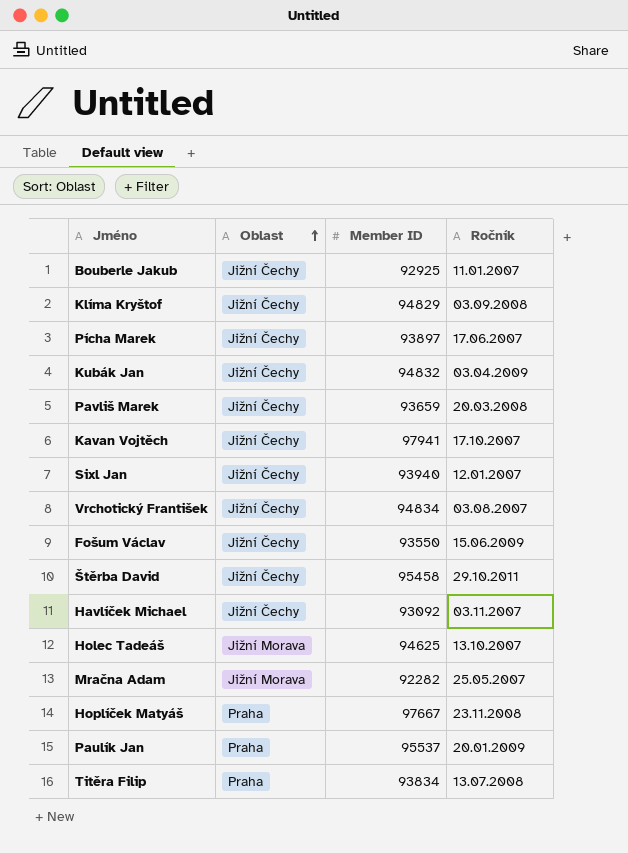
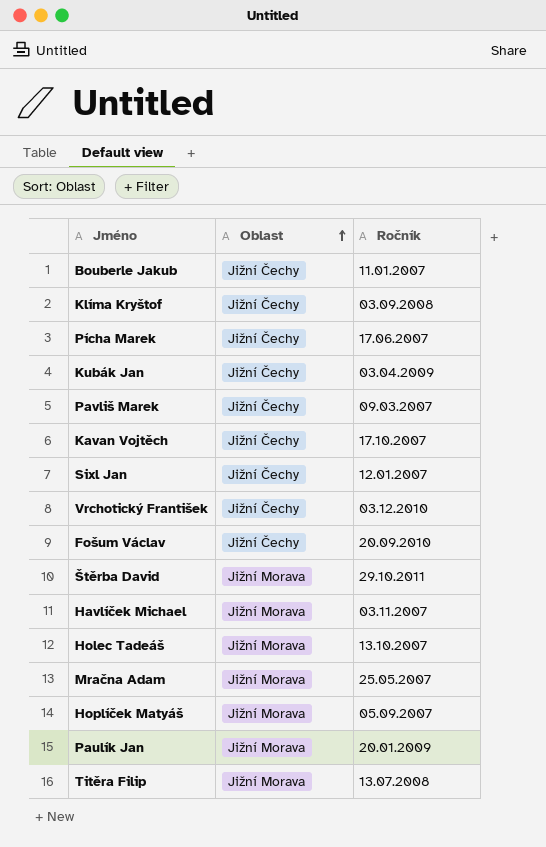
column Member ID | position: 3 -> none
Pavliš Marek | Ročník: 20.03.2008 -> 09.03.2007
Vrchotický František | Ročník: 03.08.2007 -> 03.12.2010
Fošum Václav | Ročník: 15.06.2009 -> 20.09.2010
Štěrba David | Oblast: Jižní Čechy -> Jižní Morava
Havlíček Michael | Oblast: Jižní Čechy -> Jižní Morava
Hoplíček Matyáš | Oblast: Praha -> Jižní Morava
Hoplíček Matyáš | Ročník: 23.11.2008 -> 05.09.2007
Paulík Jan | Oblast: Praha -> Jižní Morava
Titěra Filip | Oblast: Praha -> Jižní Morava

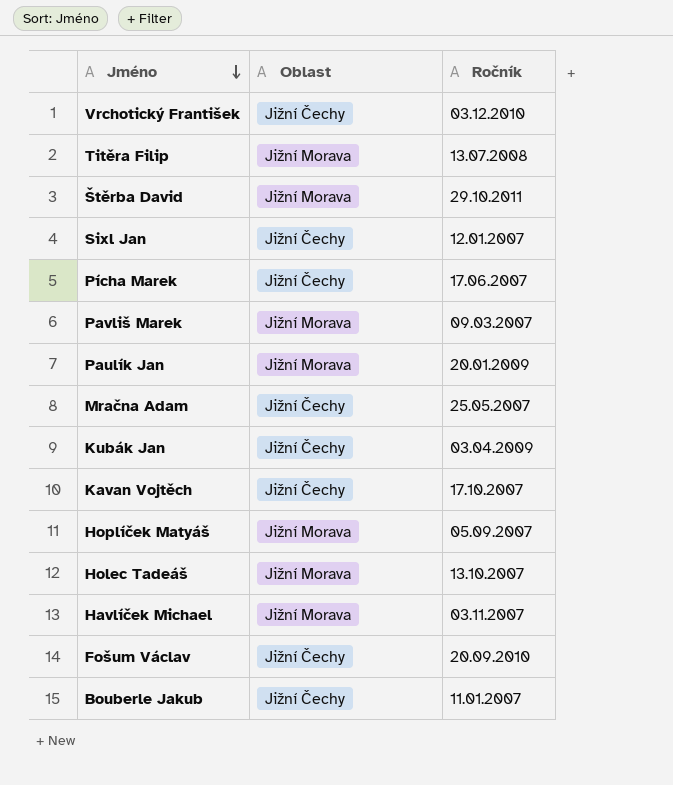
row order: Oblast ascending -> Jméno descending
row Klíma Kryštof: Jižní Čechy | 03.09.2008 -> none
Pavliš Marek | Oblast: Jižní Čechy -> Jižní Morava
Mračna Adam | Oblast: Jižní Morava -> Jižní Čechy

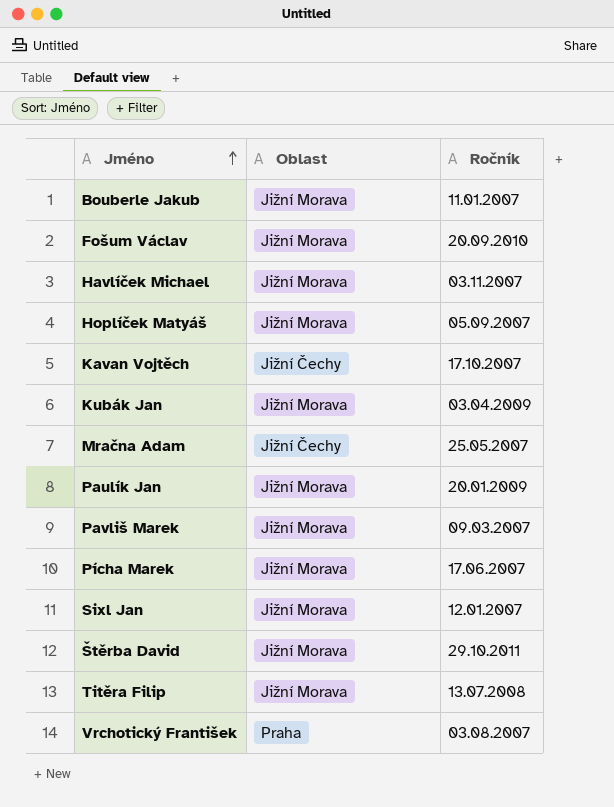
row order: Jméno descending -> Jméno ascending
row Holec Tadeáš: Jižní Morava | 13.10.2007 -> none
Bouberle Jakub | Oblast: Jižní Čechy -> Jižní Morava
Fošum Václav | Oblast: Jižní Čechy -> Jižní Morava
Kubák Jan | Oblast: Jižní Čechy -> Jižní Morava
Pícha Marek | Oblast: Jižní Čechy -> Jižní Morava
Sixl Jan | Oblast: Jižní Čechy -> Jižní Morava
Vrchotický František | Oblast: Jižní Čechy -> Praha
Vrchotický František | Ročník: 03.12.2010 -> 03.08.2007

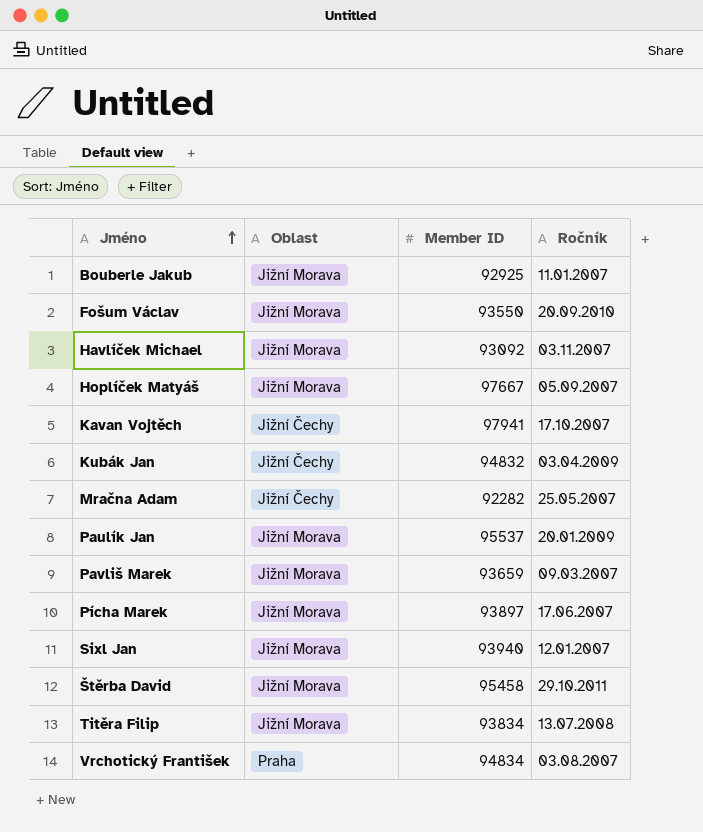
column Member ID | position: none -> 3
Kubák Jan | Oblast: Jižní Morava -> Jižní Čechy

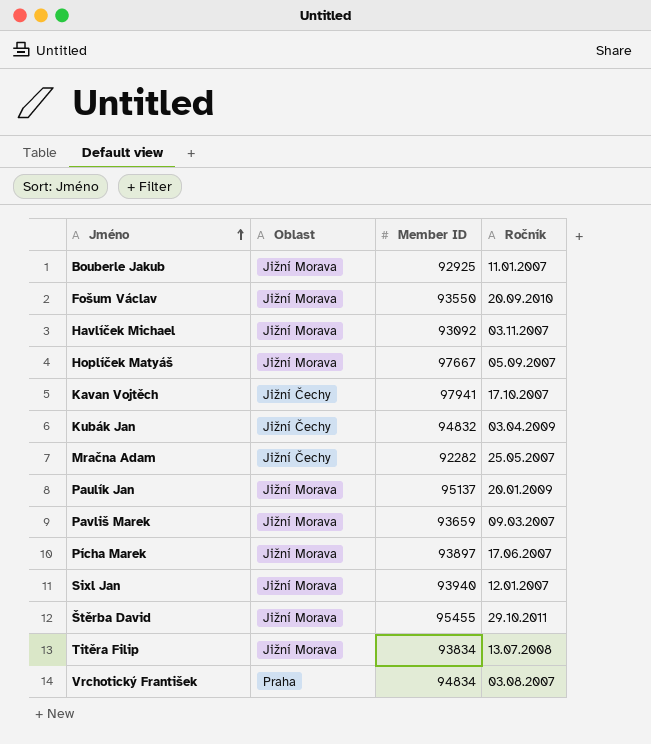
Paulík Jan | Member ID: 95537 -> 95137
Štěrba David | Member ID: 95458 -> 95455

